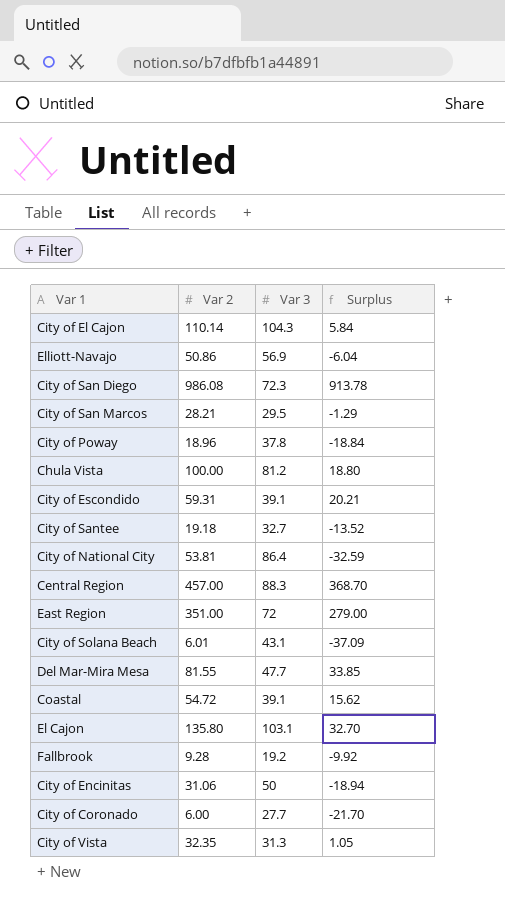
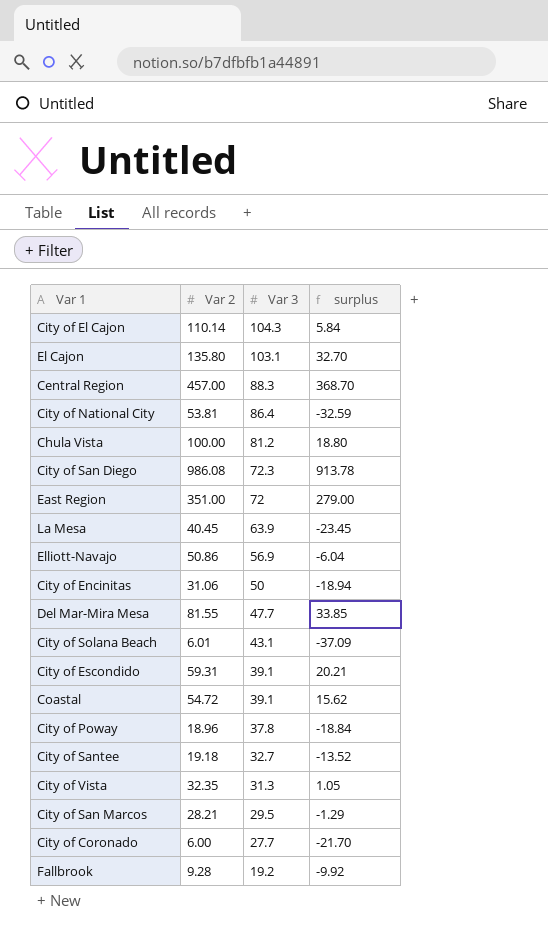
row order: none -> Var 3 descending
column name: Surplus -> surplus
row La Mesa: none -> 40.45 | 63.9 | -23.45

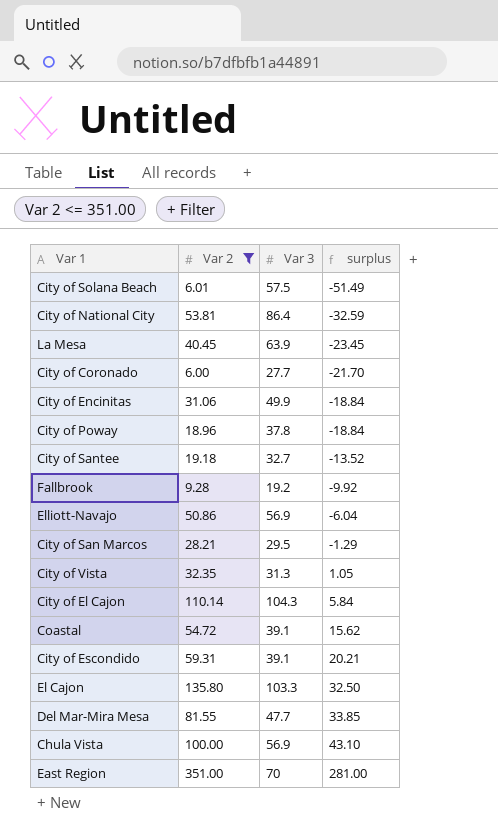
filter: none -> Var 2 <= 351.00
row order: Var 3 descending -> surplus ascending
City of Solana Beach | Var 3: 43.1 -> 57.5
City of Solana Beach | surplus: -37.09 -> -51.49
City of Encinitas | Var 3: 50 -> 49.9
City of Encinitas | surplus: -18.94 -> -18.84
El Cajon | Var 3: 103.1 -> 103.3
El Cajon | surplus: 32.70 -> 32.50
Chula Vista | Var 3: 81.2 -> 56.9
Chula Vista | surplus: 18.80 -> 43.10
East Region | Var 3: 72 -> 70
East Region | surplus: 279.00 -> 281.00

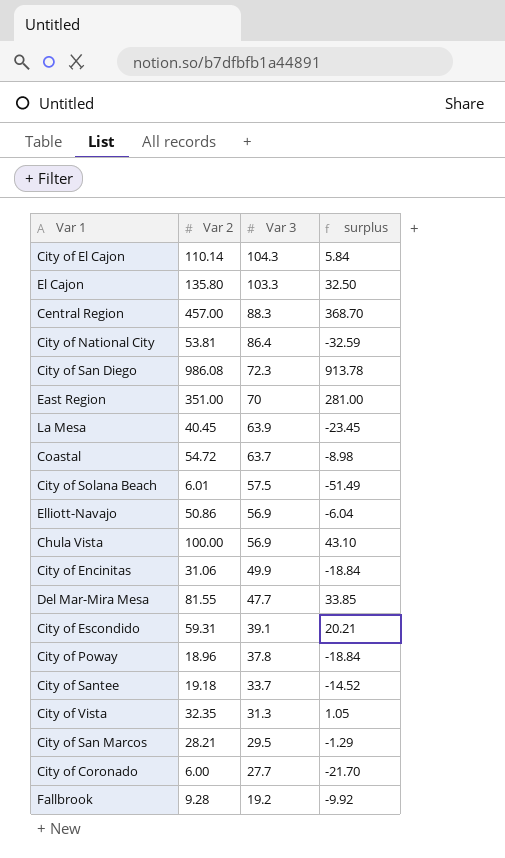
filter: Var 2 <= 351.00 -> none
row order: surplus ascending -> Var 3 descending
Coastal | Var 3: 39.1 -> 63.7
Coastal | surplus: 15.62 -> -8.98
City of Santee | Var 3: 32.7 -> 33.7
City of Santee | surplus: -13.52 -> -14.52

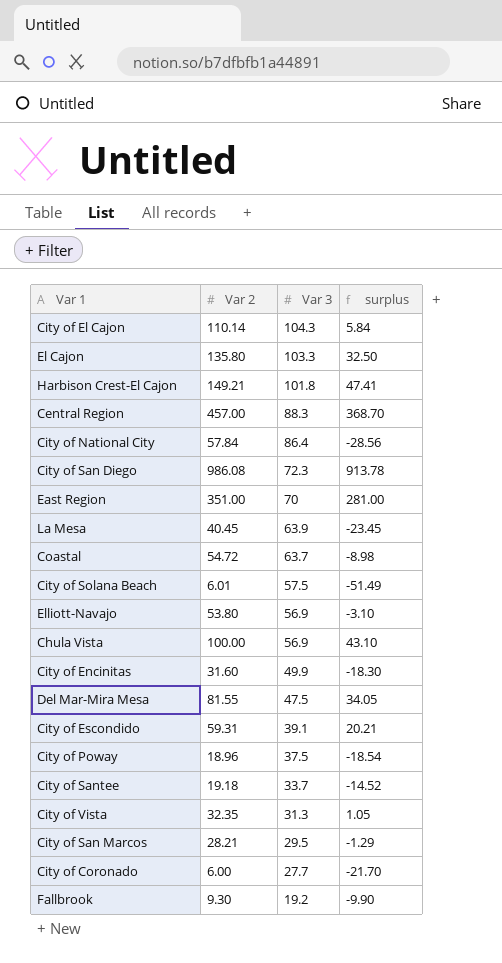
row Harbison Crest-El Cajon: none -> 149.21 | 101.8 | 47.41
City of National City | Var 2: 53.81 -> 57.84
City of National City | surplus: -32.59 -> -28.56
Elliott-Navajo | Var 2: 50.86 -> 53.80
Elliott-Navajo | surplus: -6.04 -> -3.10
City of Encinitas | Var 2: 31.06 -> 31.60
City of Encinitas | surplus: -18.84 -> -18.30
Del Mar-Mira Mesa | Var 3: 47.7 -> 47.5
Del Mar-Mira Mesa | surplus: 33.85 -> 34.05
City of Poway | Var 3: 37.8 -> 37.5
City of Poway | surplus: -18.84 -> -18.54
Fallbrook | Var 2: 9.28 -> 9.30
Fallbrook | surplus: -9.92 -> -9.90

